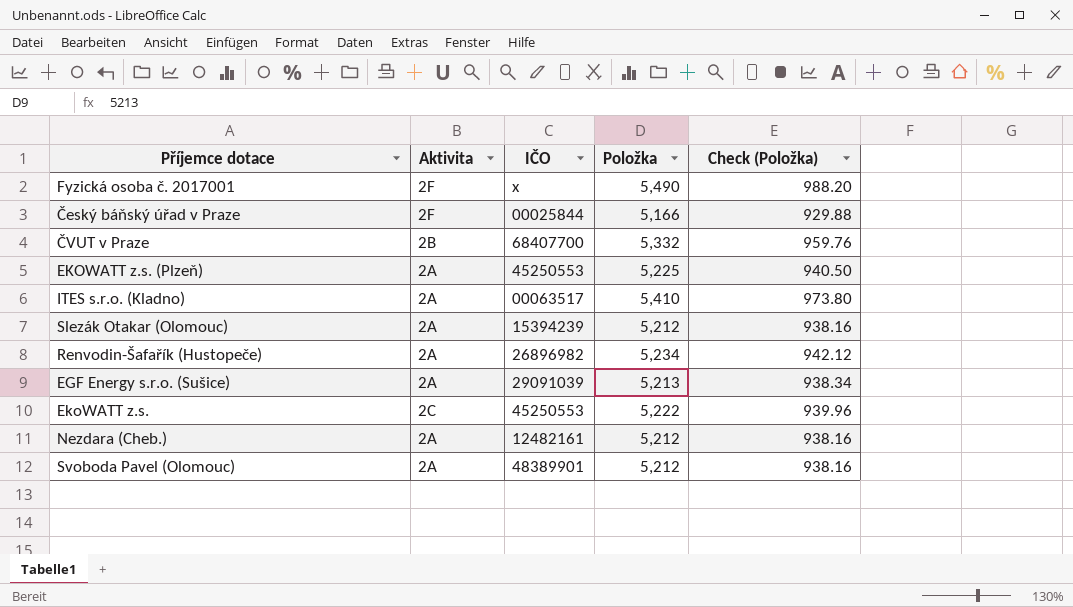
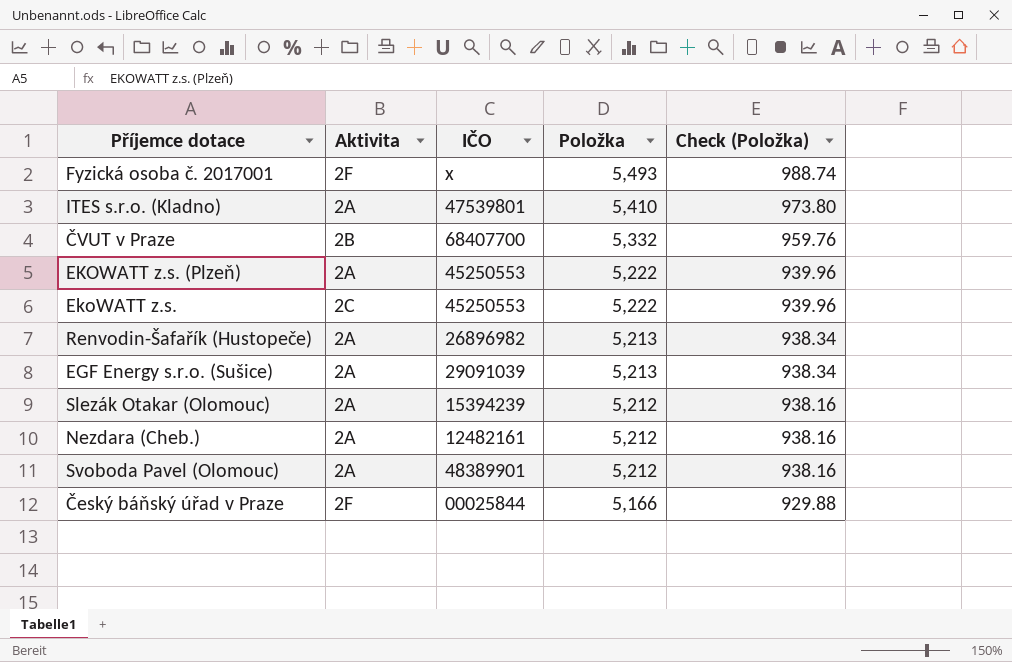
row order: none -> Položka descending
Fyzická osoba č. 2017001 | Položka: 5,490 -> 5,493
Fyzická osoba č. 2017001 | Check (Položka): 988.20 -> 988.74
ITES s.r.o. (Kladno) | IČO: 00063517 -> 47539801
EKOWATT z.s. (Plzeň) | Položka: 5,225 -> 5,222
EKOWATT z.s. (Plzeň) | Check (Položka): 940.50 -> 939.96
Renvodin-Šafařík (Hustopeče) | Položka: 5,234 -> 5,213
Renvodin-Šafařík (Hustopeče) | Check (Položka): 942.12 -> 938.34

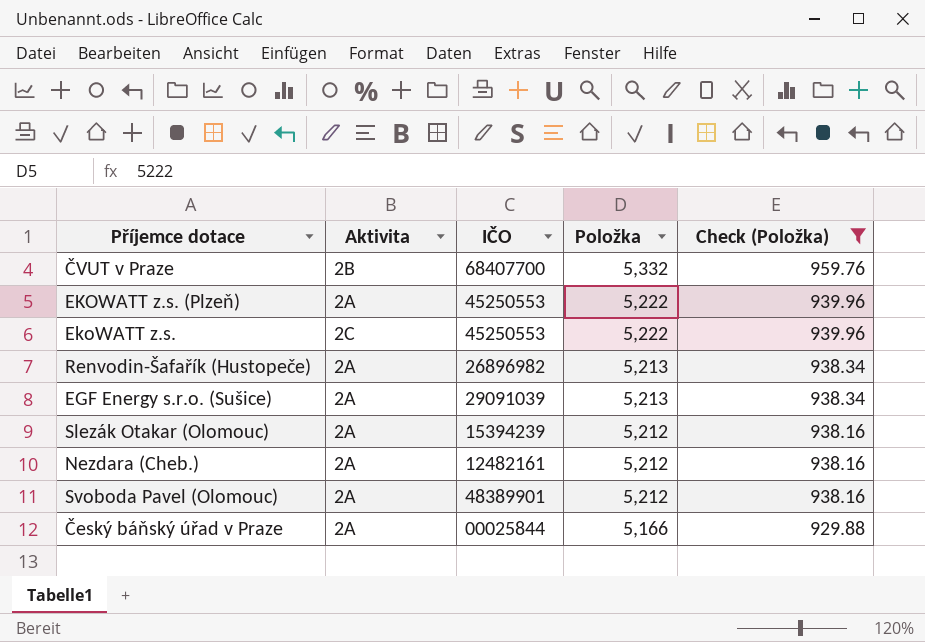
filter: none -> Check (Položka) <= 959.76
Český báňský úřad v Praze | Aktivita: 2F -> 2A

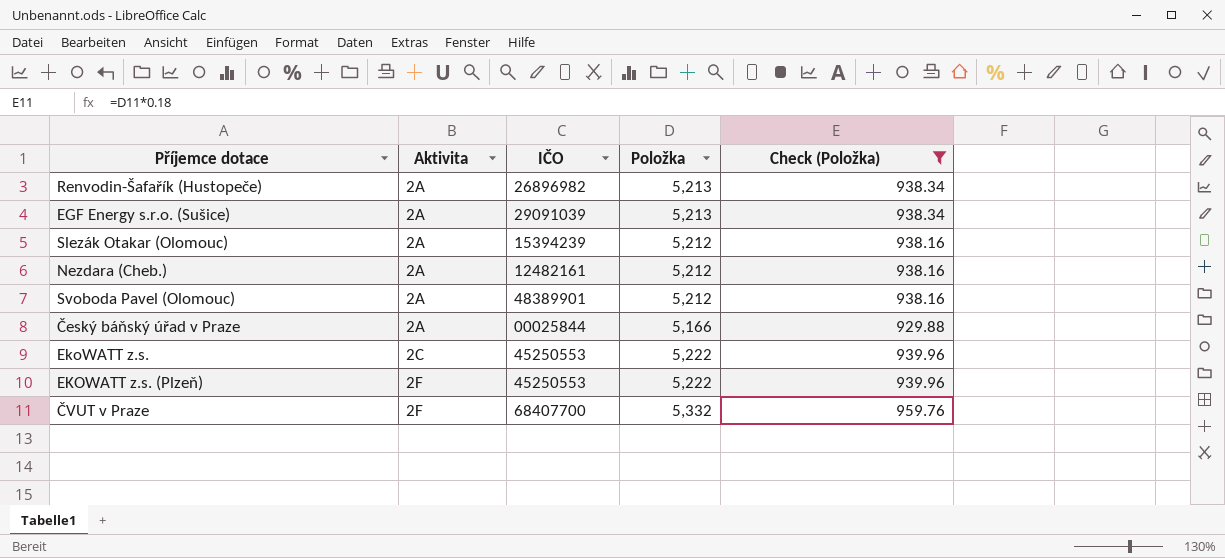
row order: Položka descending -> Aktivita ascending
EKOWATT z.s. (Plzeň) | Aktivita: 2A -> 2F
ČVUT v Praze | Aktivita: 2B -> 2F

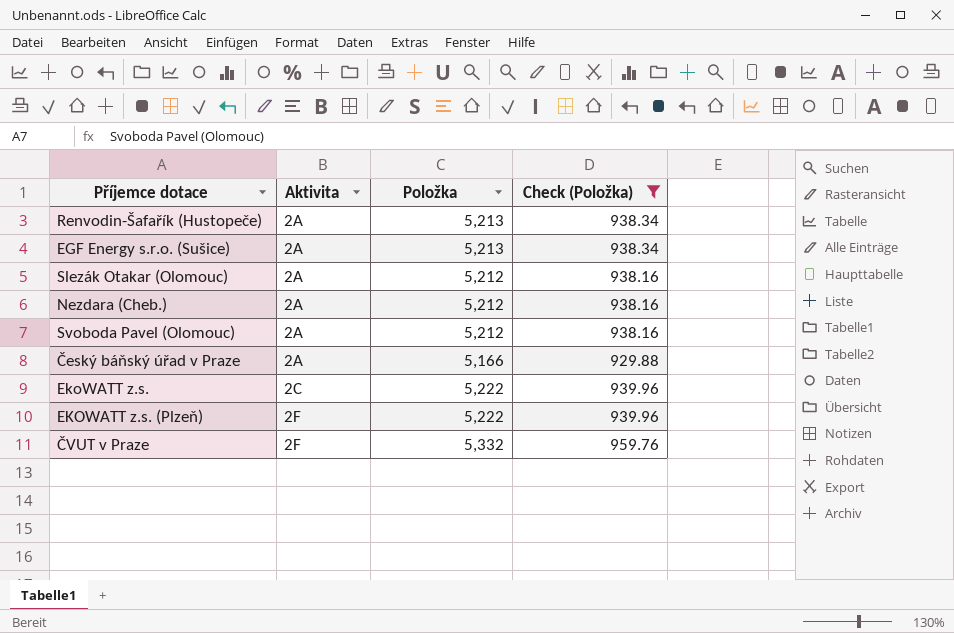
column IČO | position: 3 -> none

